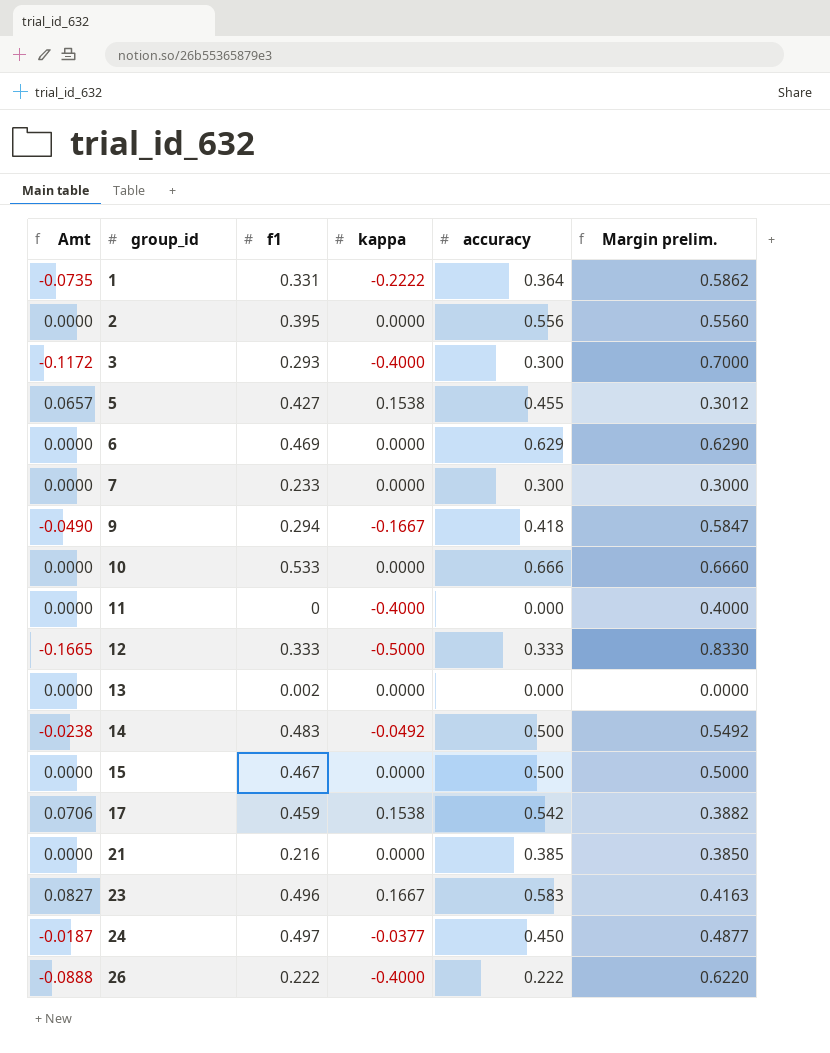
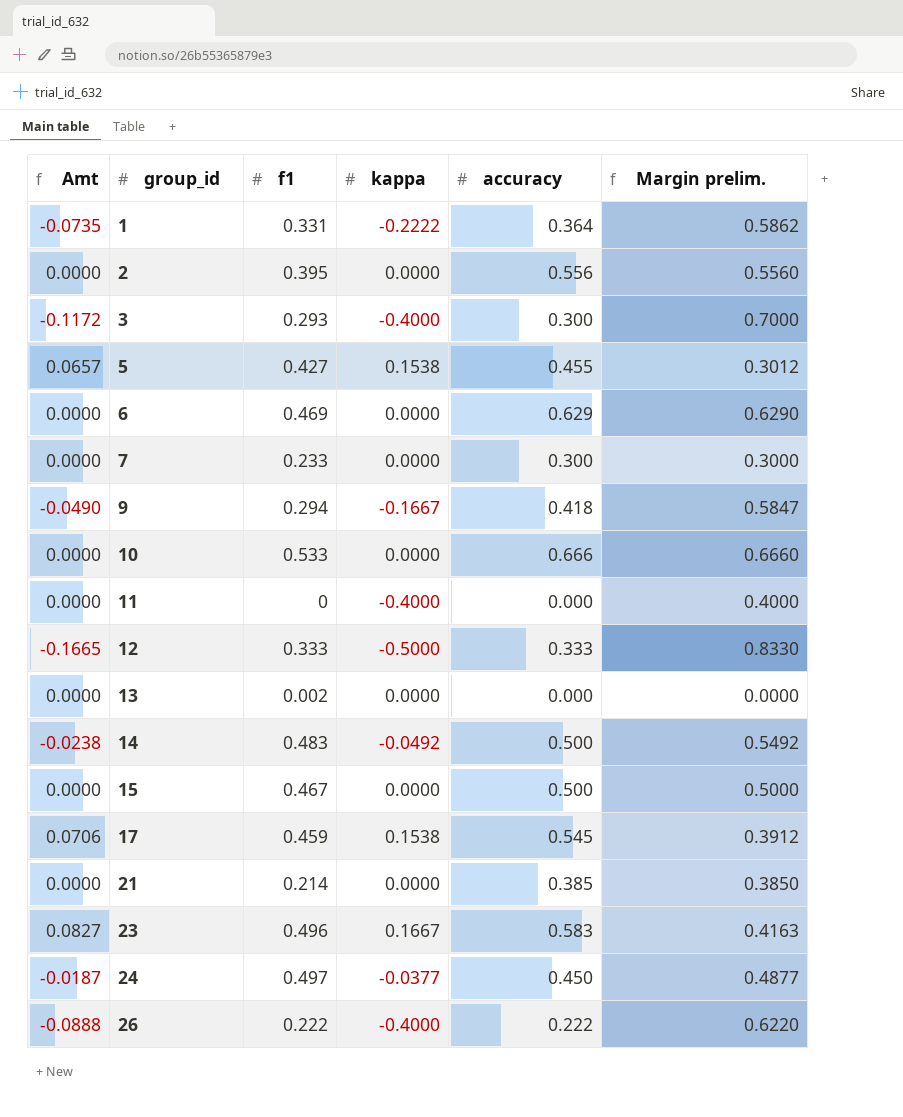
17 | accuracy: 0.542 -> 0.545
17 | Margin prelim.: 0.3882 -> 0.3912
21 | f1: 0.216 -> 0.214

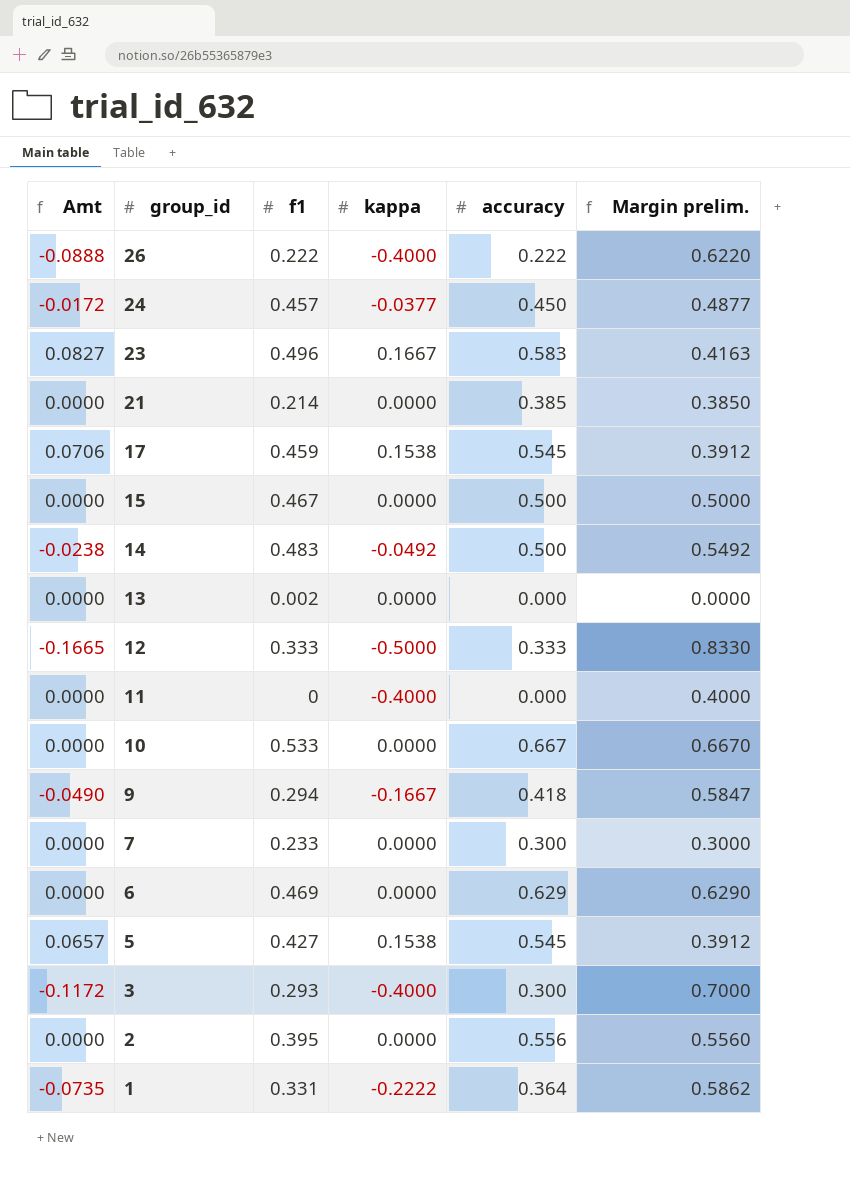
row order: group_id ascending -> group_id descending
24 | Amt: -0.0187 -> -0.0172
24 | f1: 0.497 -> 0.457
10 | accuracy: 0.666 -> 0.667
10 | Margin prelim.: 0.6660 -> 0.6670
5 | accuracy: 0.455 -> 0.545
5 | Margin prelim.: 0.3012 -> 0.3912

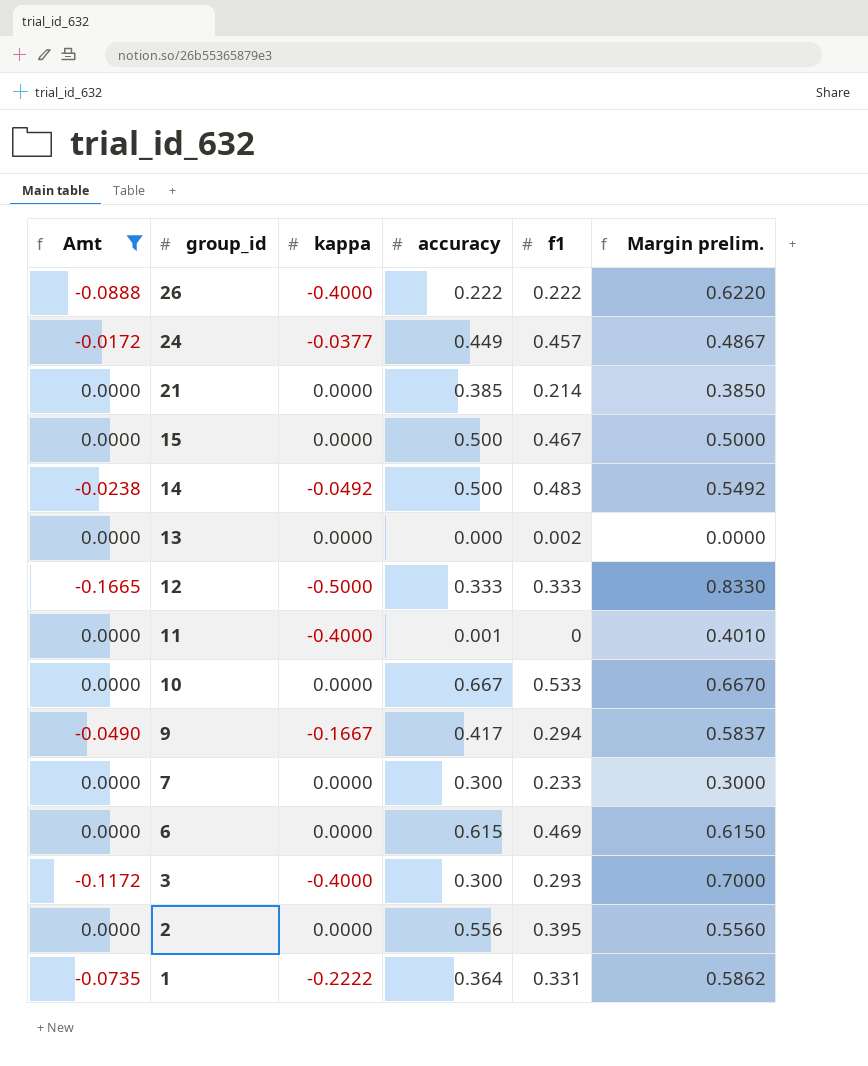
filter: none -> Amt <= 0.0000
column f1 | position: 3 -> 5
24 | accuracy: 0.450 -> 0.449
24 | Margin prelim.: 0.4877 -> 0.4867
11 | accuracy: 0.000 -> 0.001
11 | Margin prelim.: 0.4000 -> 0.4010
9 | accuracy: 0.418 -> 0.417
9 | Margin prelim.: 0.5847 -> 0.5837
6 | accuracy: 0.629 -> 0.615
6 | Margin prelim.: 0.6290 -> 0.6150

